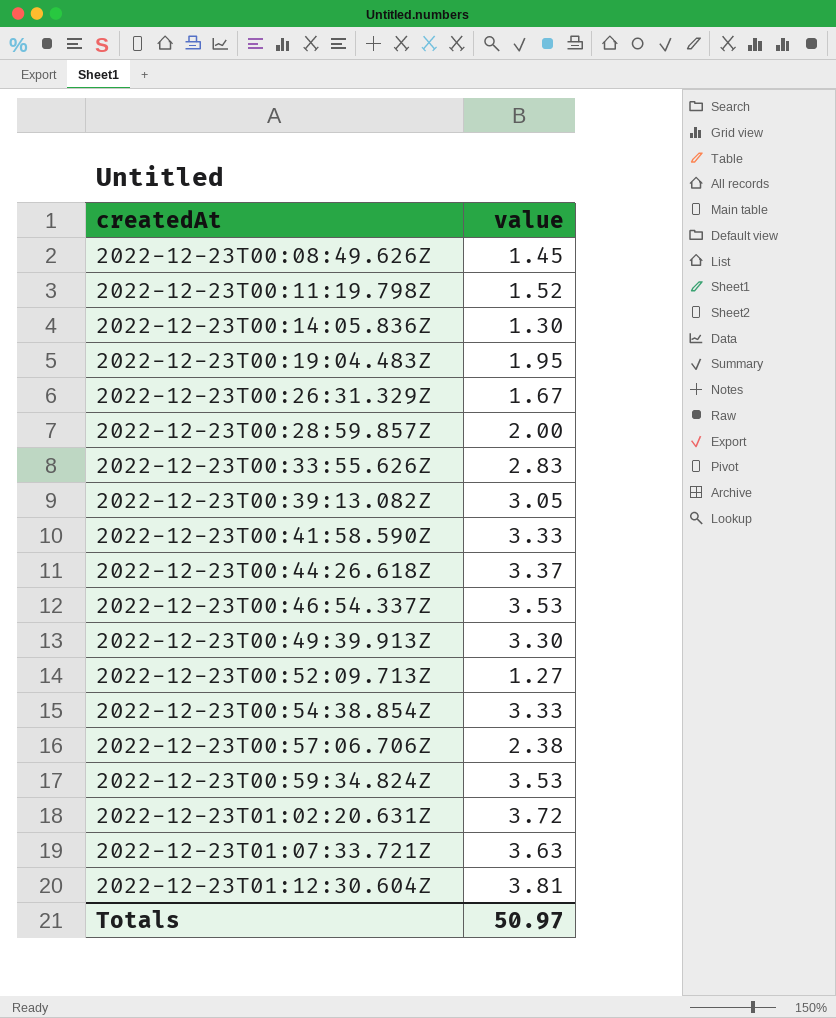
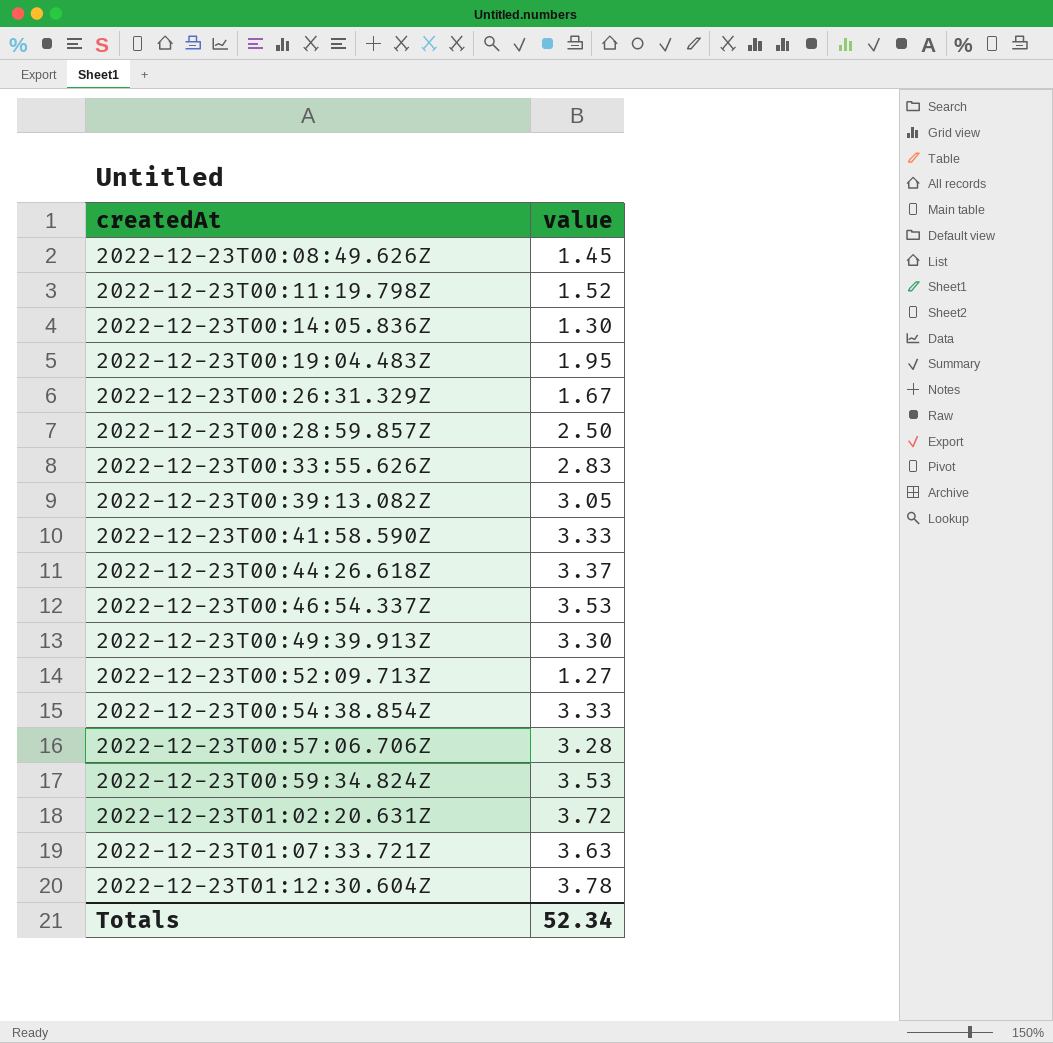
2022-12-23T00:28:59.857Z | value: 2.00 -> 2.50
2022-12-23T00:57:06.706Z | value: 2.38 -> 3.28
2022-12-23T01:12:30.604Z | value: 3.81 -> 3.78
Totals | value: 50.97 -> 52.34

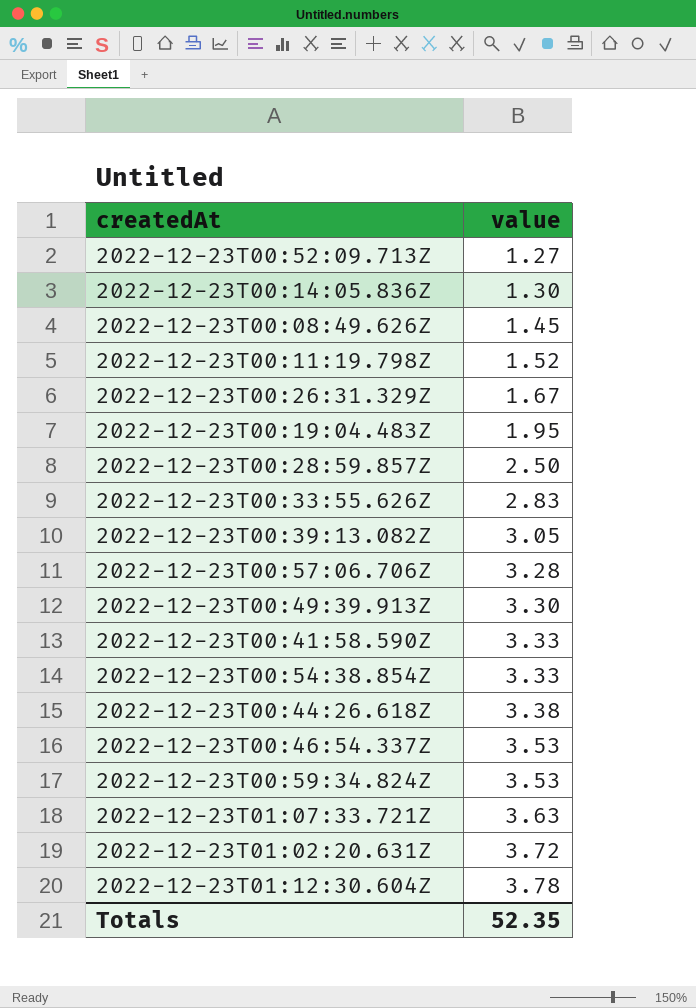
row order: createdAt ascending -> value ascending
2022-12-23T00:44:26.618Z | value: 3.37 -> 3.38
Totals | value: 52.34 -> 52.35

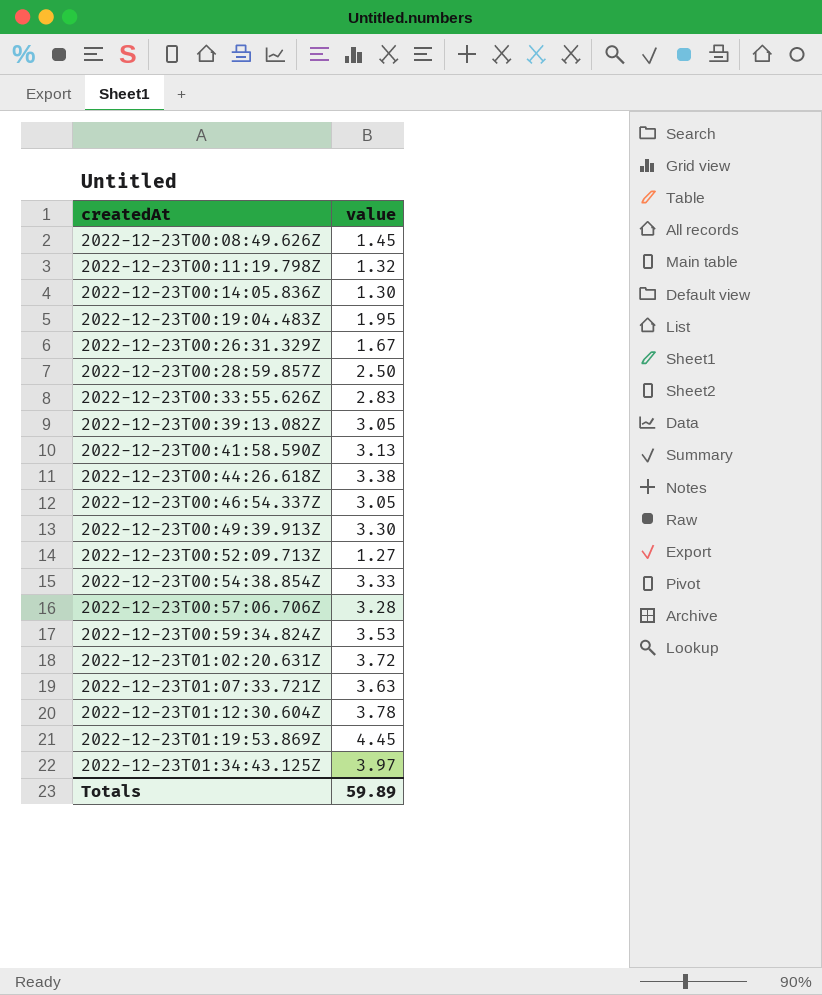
row order: value ascending -> createdAt ascending
2022-12-23T00:11:19.798Z | value: 1.52 -> 1.32
2022-12-23T00:41:58.590Z | value: 3.33 -> 3.13
2022-12-23T00:46:54.337Z | value: 3.53 -> 3.05
row 2022-12-23T01:19:53.869Z: none -> 4.45
row 2022-12-23T01:34:43.125Z: none -> 3.97
Totals | value: 52.35 -> 59.89

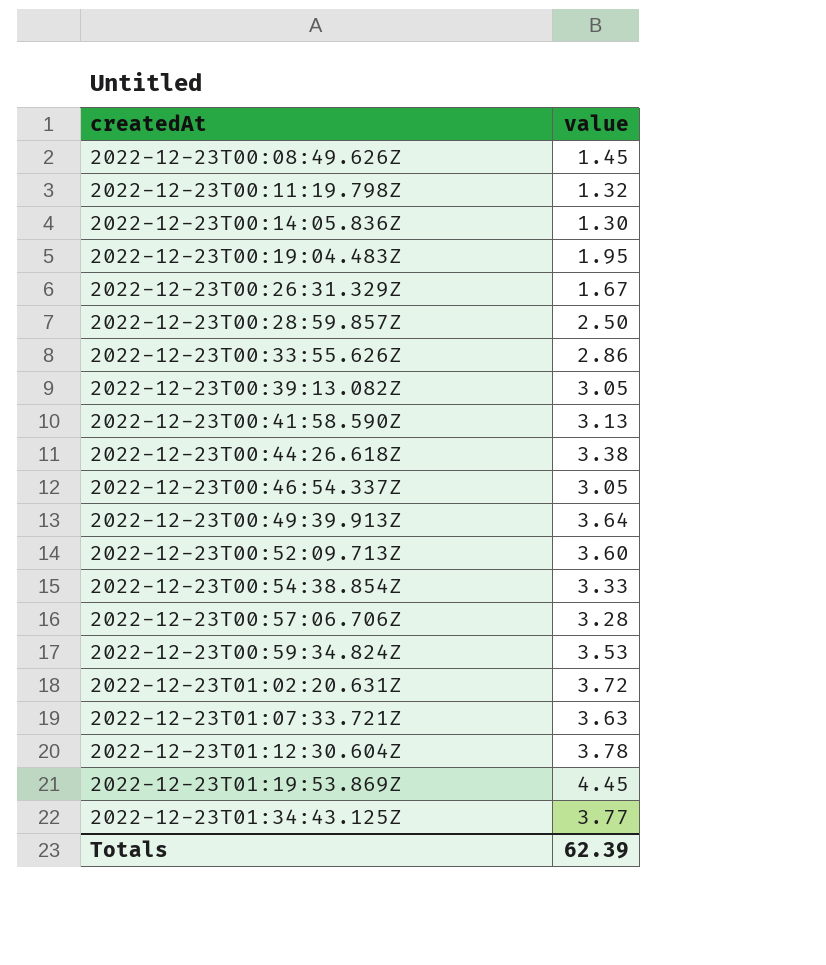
2022-12-23T00:33:55.626Z | value: 2.83 -> 2.86
2022-12-23T00:49:39.913Z | value: 3.30 -> 3.64
2022-12-23T00:52:09.713Z | value: 1.27 -> 3.60
2022-12-23T01:34:43.125Z | value: 3.97 -> 3.77
Totals | value: 59.89 -> 62.39

